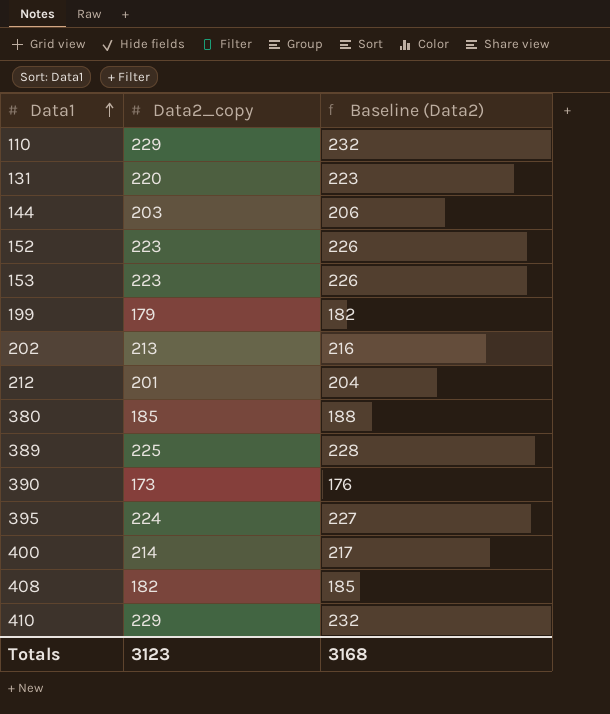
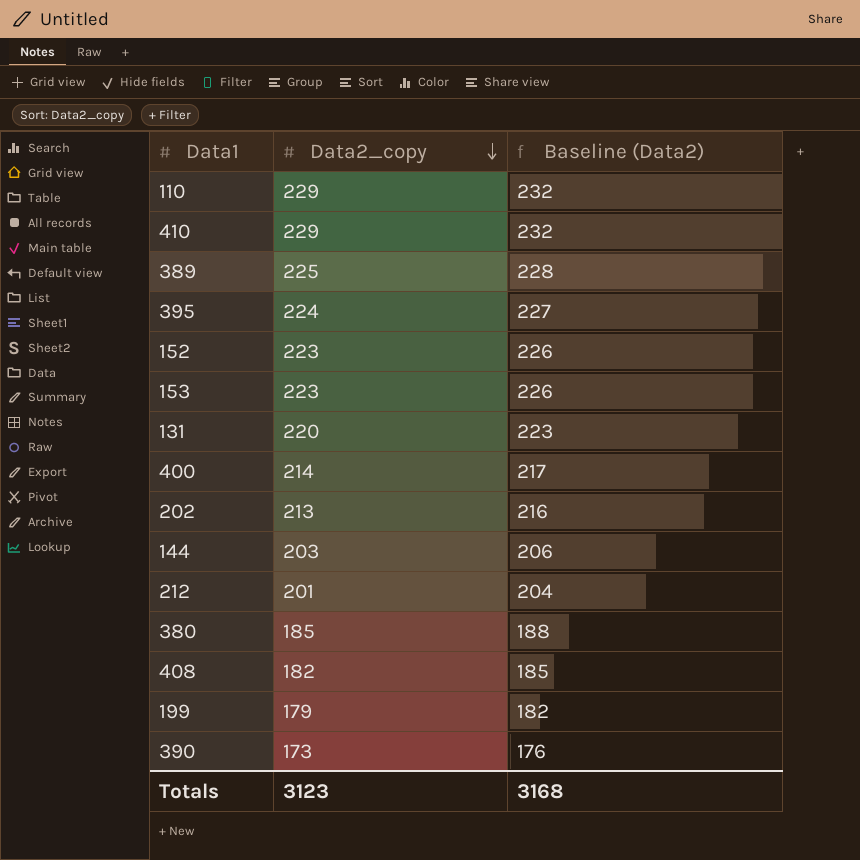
row order: Data1 ascending -> Data2_copy descending

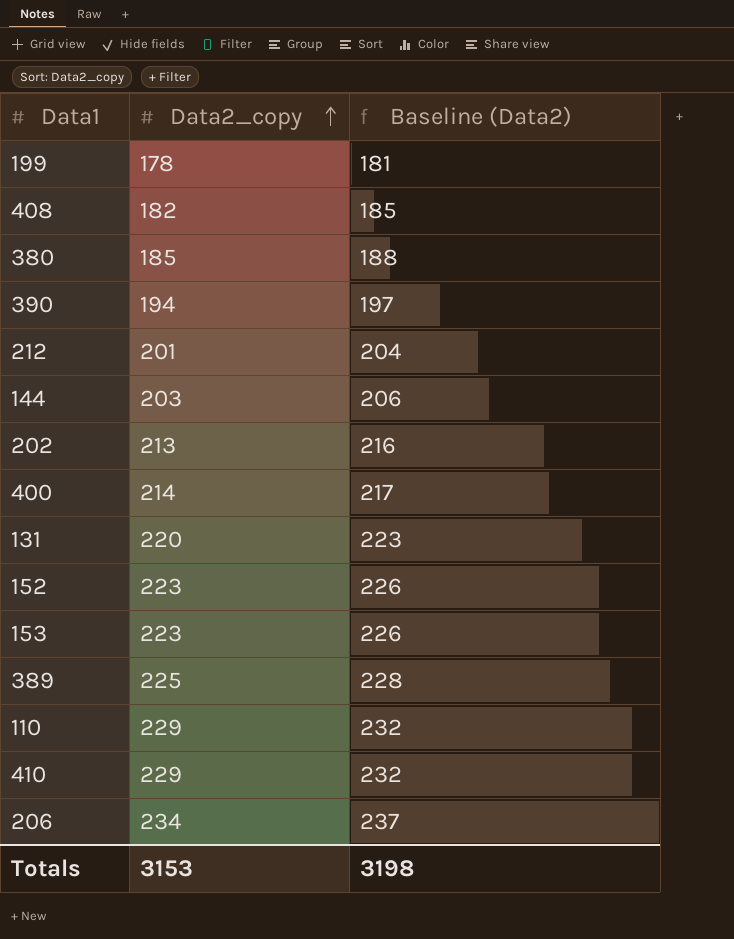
row order: Data2_copy descending -> Data2_copy ascending
row 395: 224 | 227 -> none
199 | Data2_copy: 179 -> 178
199 | Baseline (Data2): 182 -> 181
390 | Data2_copy: 173 -> 194
390 | Baseline (Data2): 176 -> 197
row 206: none -> 234 | 237
Totals | Data2_copy: 3123 -> 3153
Totals | Baseline (Data2): 3168 -> 3198

